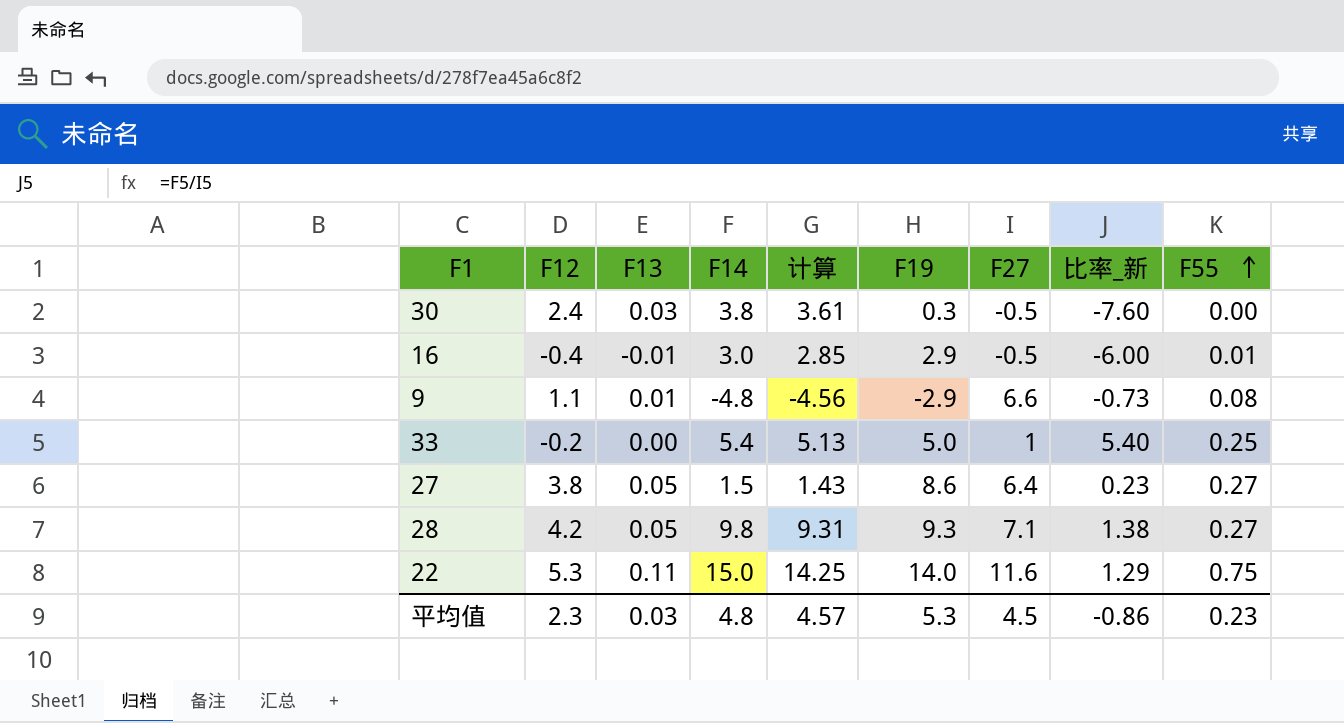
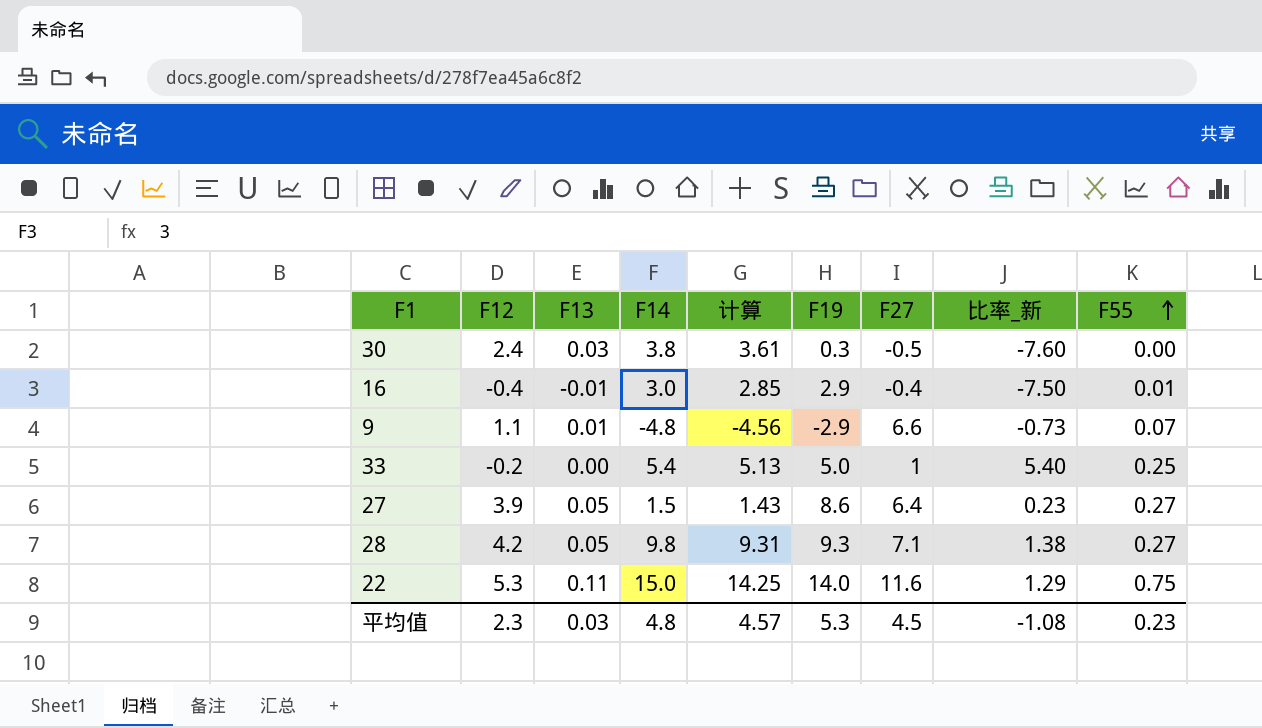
16 | F27: -0.5 -> -0.4
16 | 比率_新: -6.00 -> -7.50
9 | F55: 0.08 -> 0.07
27 | F12: 3.8 -> 3.9
平均值 | 比率_新: -0.86 -> -1.08

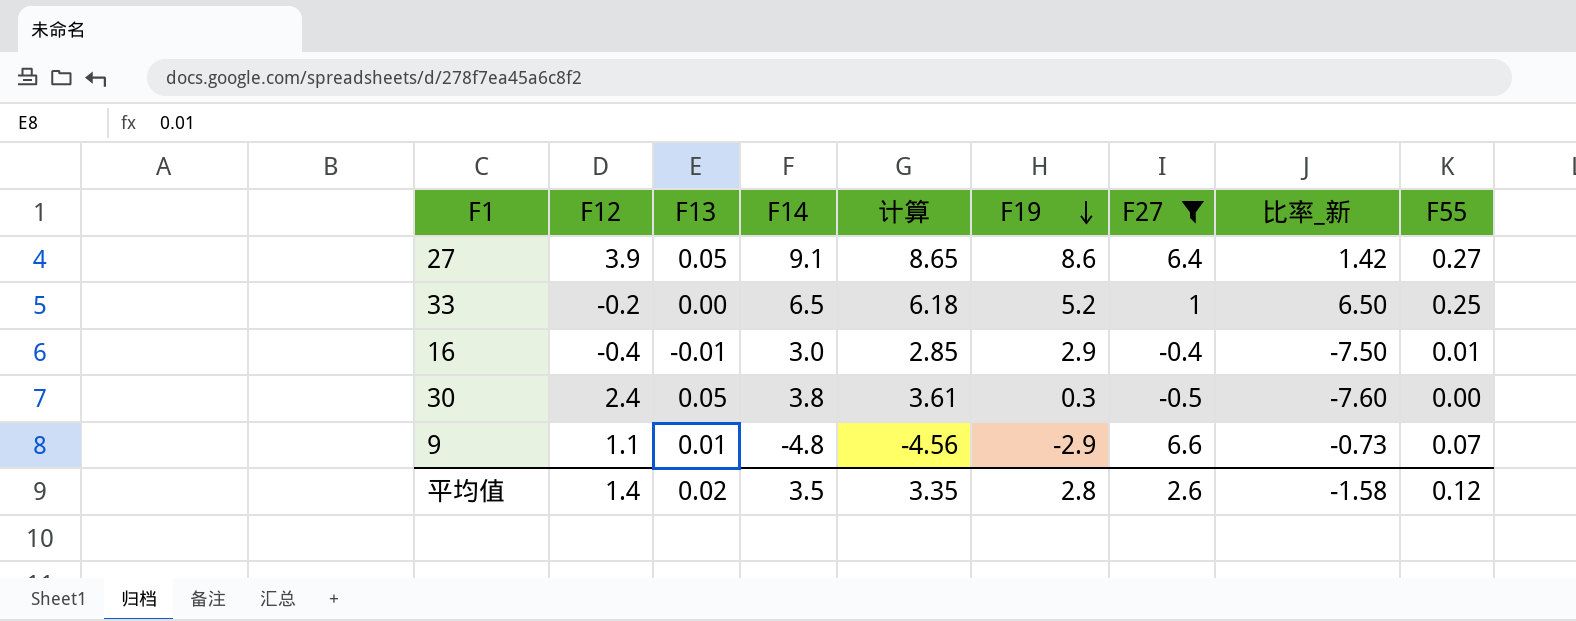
filter: none -> F27 <= 6.6
row order: F55 ascending -> F19 descending
27 | F14: 1.5 -> 9.1
27 | 计算: 1.43 -> 8.65
27 | 比率_新: 0.23 -> 1.42
33 | F14: 5.4 -> 6.5
33 | 计算: 5.13 -> 6.18
33 | F19: 5.0 -> 5.2
33 | 比率_新: 5.40 -> 6.50
30 | F13: 0.03 -> 0.05
平均值 | F12: 2.3 -> 1.4
平均值 | F13: 0.03 -> 0.02
平均值 | F14: 4.8 -> 3.5
平均值 | 计算: 4.57 -> 3.35
平均值 | F19: 5.3 -> 2.8
平均值 | F27: 4.5 -> 2.6
平均值 | 比率_新: -1.08 -> -1.58
平均值 | F55: 0.23 -> 0.12

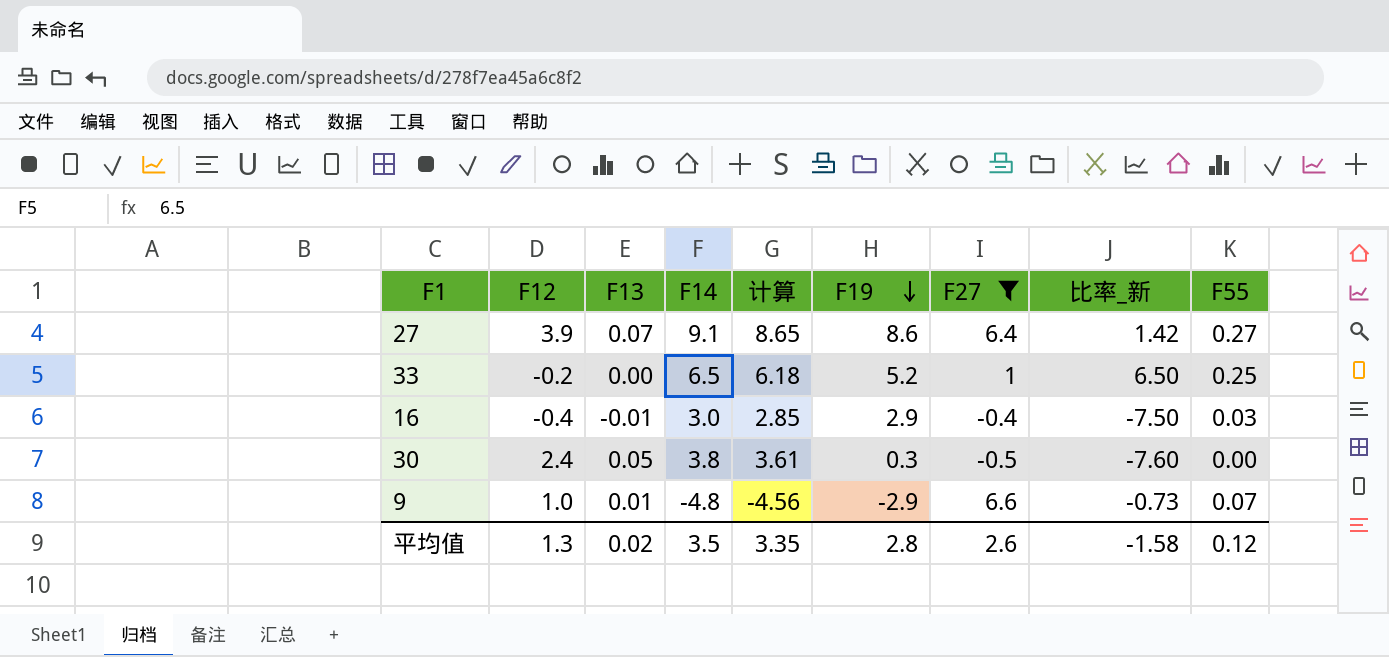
27 | F13: 0.05 -> 0.07
16 | F55: 0.01 -> 0.03
9 | F12: 1.1 -> 1.0
平均值 | F12: 1.4 -> 1.3

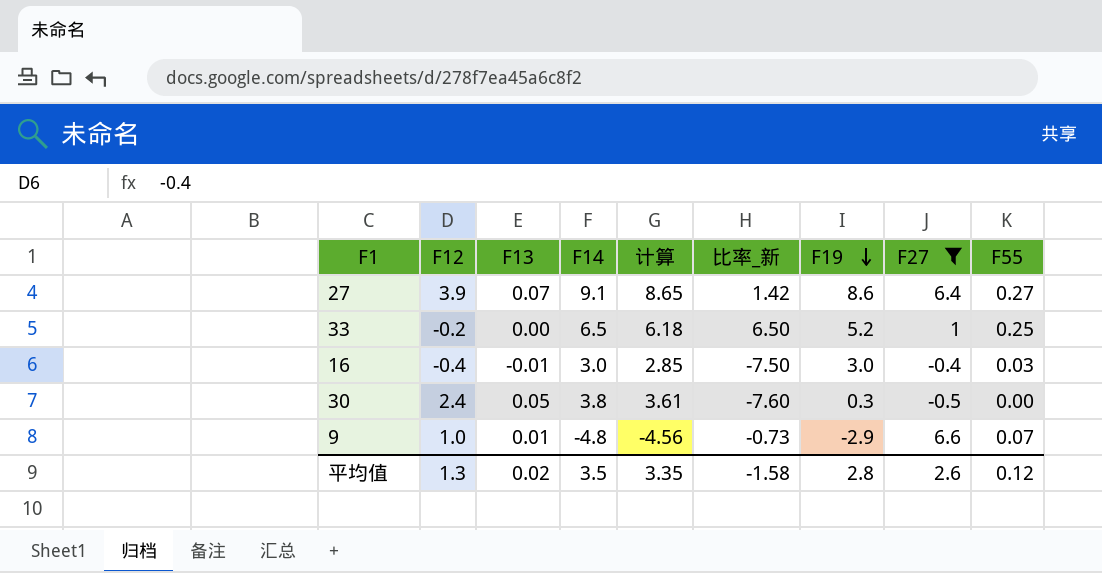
column 比率_新 | position: 8 -> 6
16 | F19: 2.9 -> 3.0

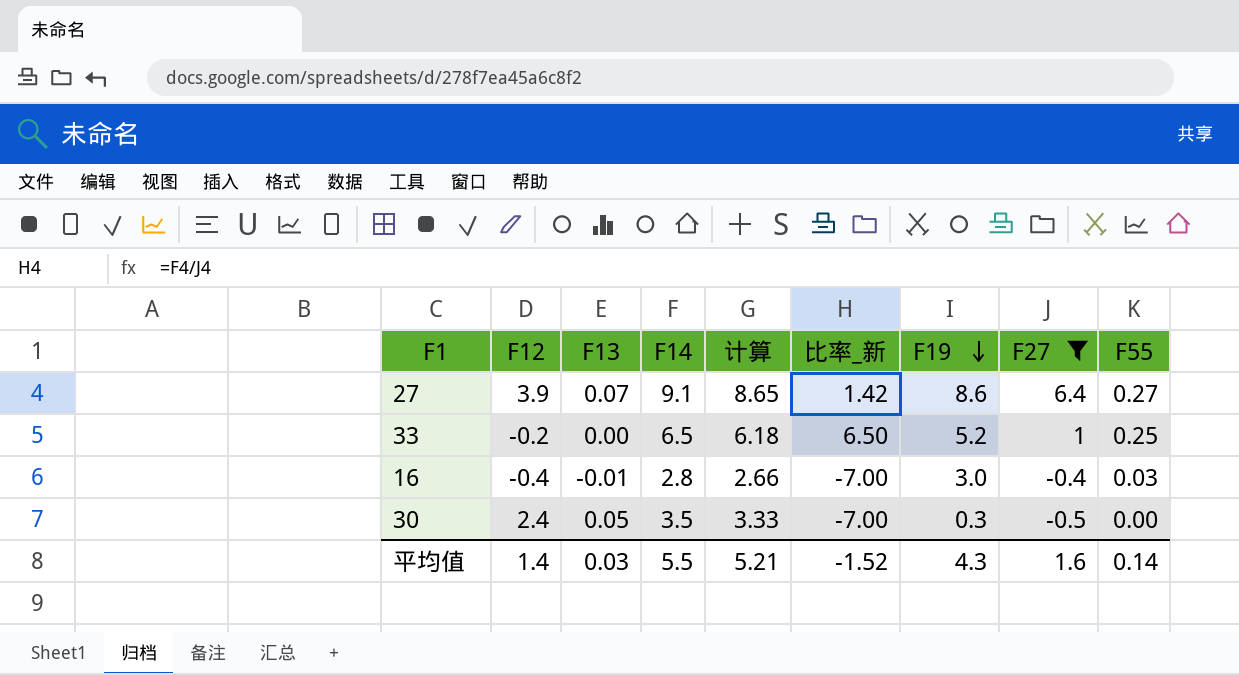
row 9: 1.0 | 0.01 | -4.8 | -4.56 | -0.73 | -2.9 | 6.6 | 0.07 -> none
16 | F14: 3.0 -> 2.8
16 | 计算: 2.85 -> 2.66
16 | 比率_新: -7.50 -> -7.00
30 | F14: 3.8 -> 3.5
30 | 计算: 3.61 -> 3.33
30 | 比率_新: -7.60 -> -7.00
平均值 | F12: 1.3 -> 1.4
平均值 | F13: 0.02 -> 0.03
平均值 | F14: 3.5 -> 5.5
平均值 | 计算: 3.35 -> 5.21
平均值 | 比率_新: -1.58 -> -1.52
平均值 | F19: 2.8 -> 4.3
平均值 | F27: 2.6 -> 1.6
平均值 | F55: 0.12 -> 0.14

